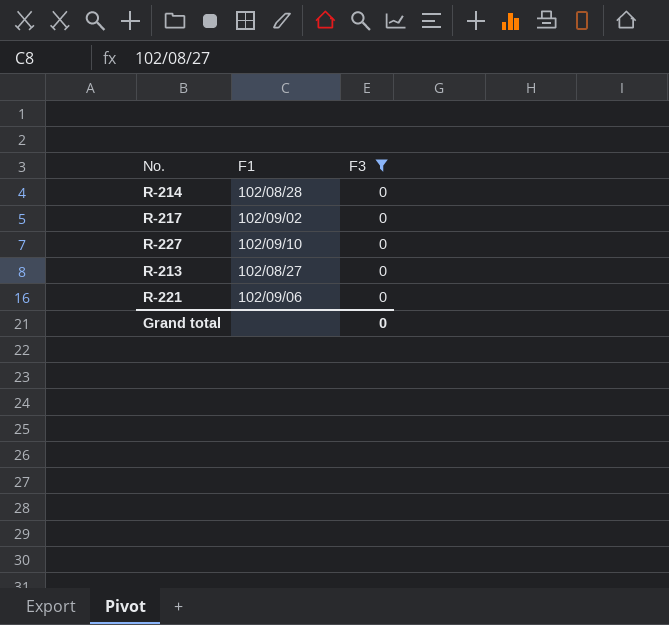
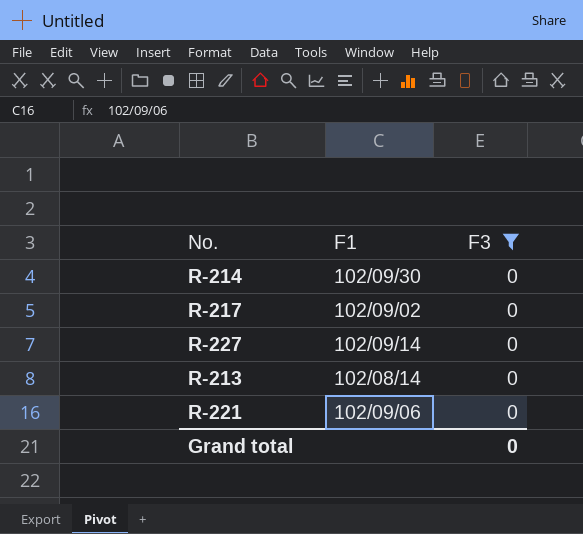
R-214 | F1: 102/08/28 -> 102/09/30
R-227 | F1: 102/09/10 -> 102/09/14
R-213 | F1: 102/08/27 -> 102/08/14

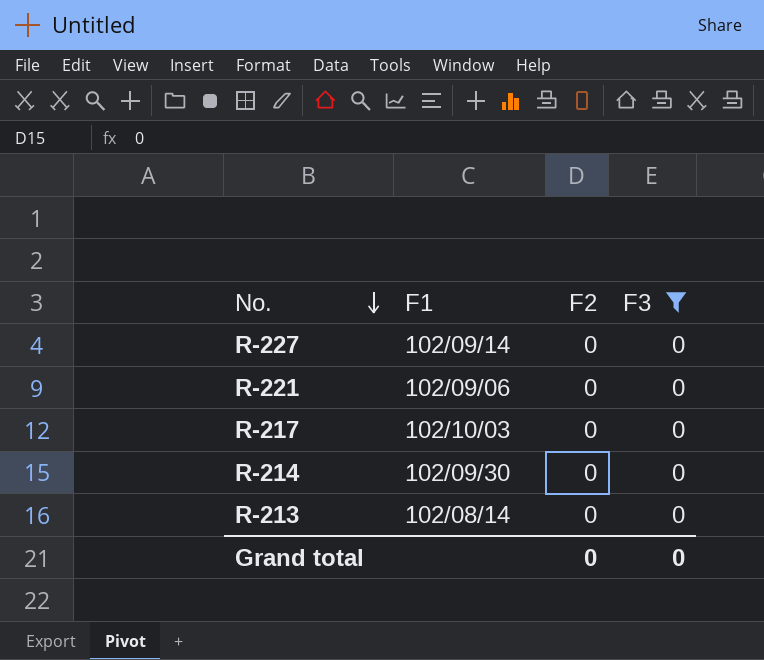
row order: none -> No. descending
column F2 | position: none -> 3
R-217 | F1: 102/09/02 -> 102/10/03

